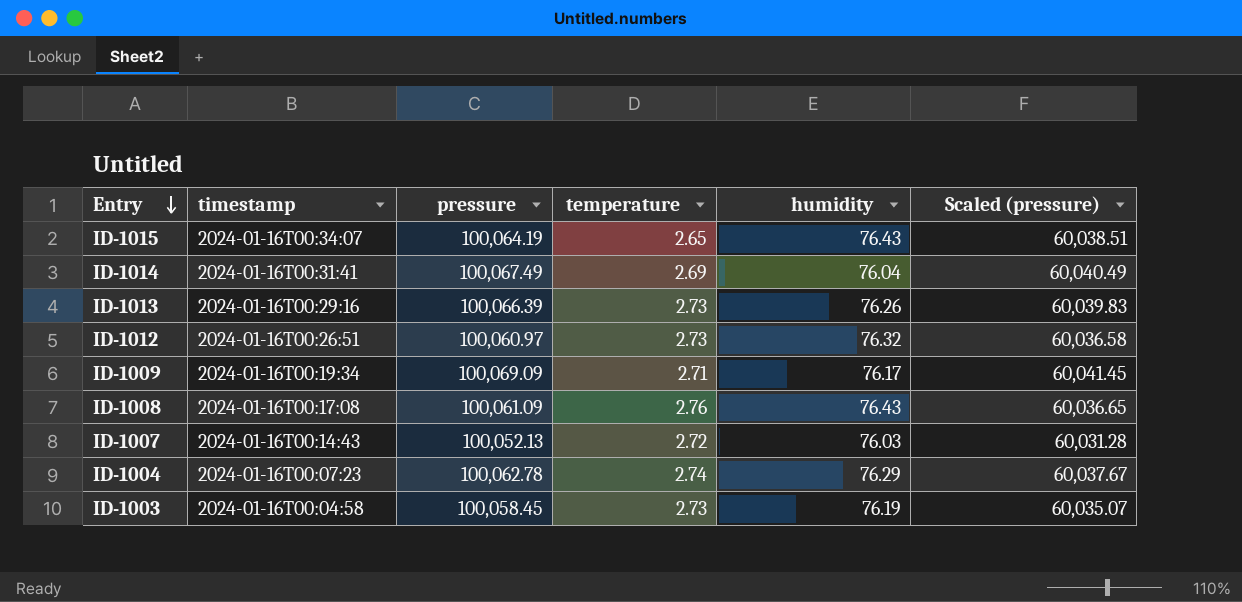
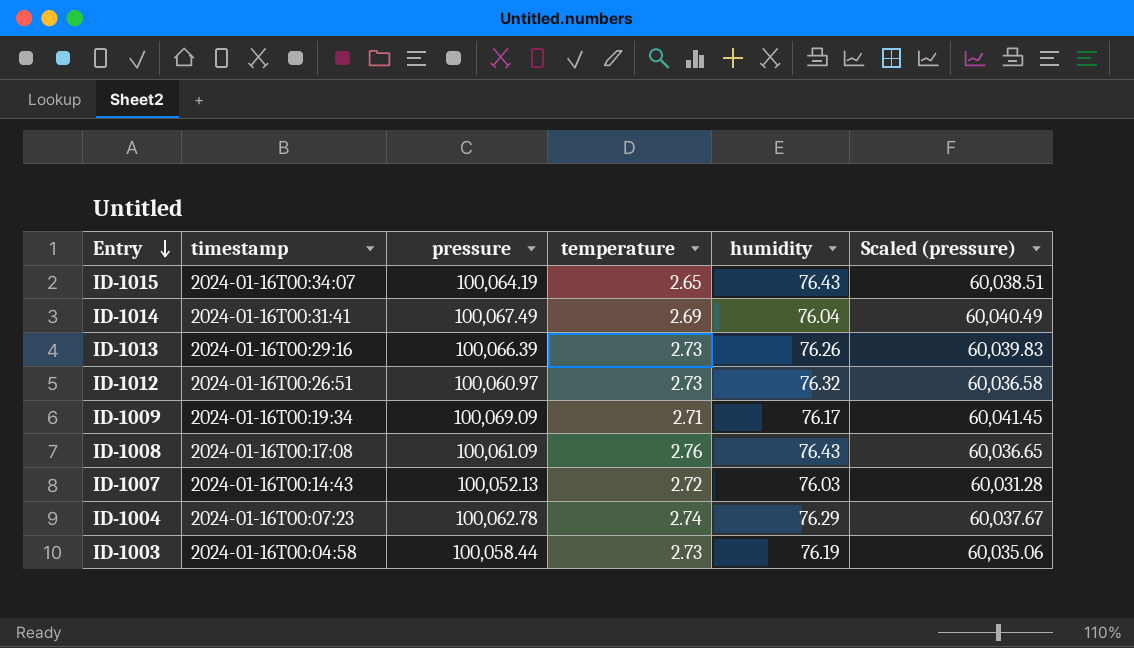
ID-1003 | pressure: 100,058.45 -> 100,058.44
ID-1003 | Scaled (pressure): 60,035.07 -> 60,035.06

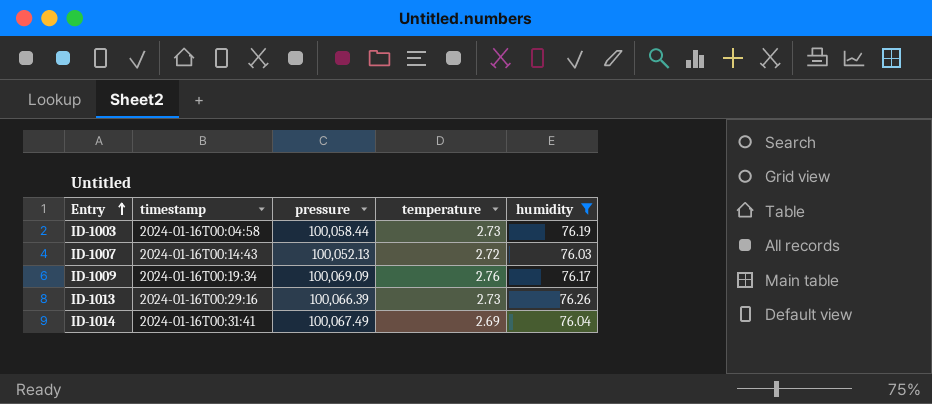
filter: none -> humidity <= 76.26
row order: Entry descending -> Entry ascending
column Scaled (pressure) | formula: [pressure] * 0.6 -> none
ID-1009 | temperature: 2.71 -> 2.76

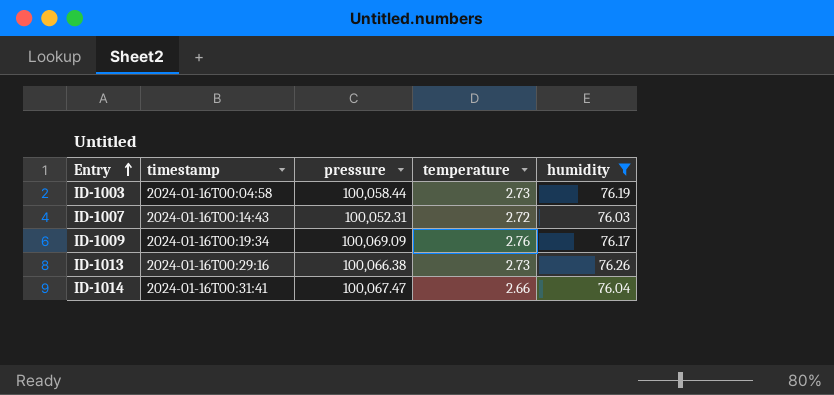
ID-1007 | pressure: 100,052.13 -> 100,052.31
ID-1013 | pressure: 100,066.39 -> 100,066.38
ID-1014 | pressure: 100,067.49 -> 100,067.47
ID-1014 | temperature: 2.69 -> 2.66

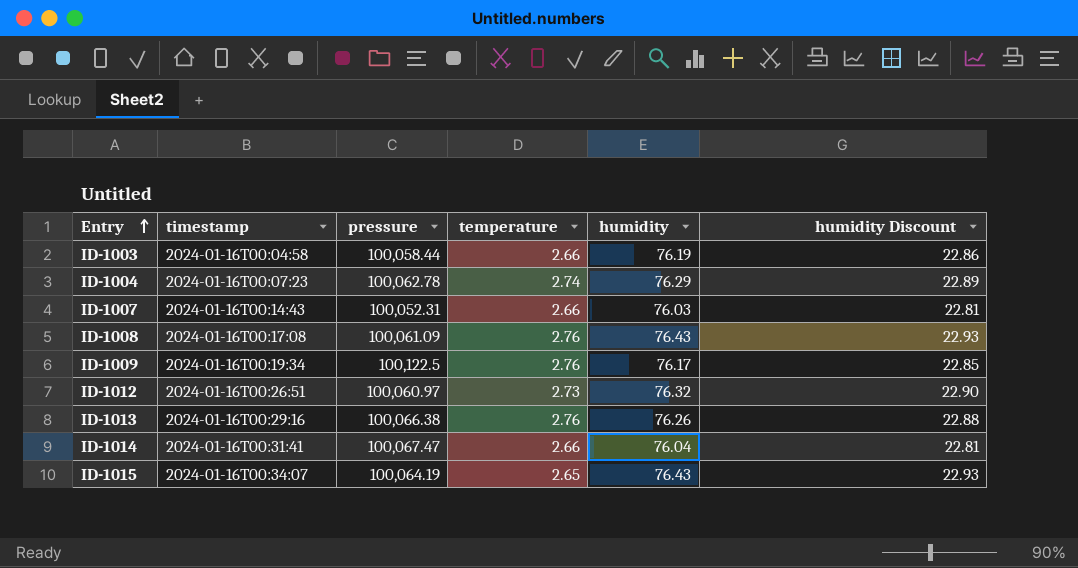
filter: humidity <= 76.26 -> none
column humidity Discount | formula: none -> [humidity] * 0.3
ID-1003 | temperature: 2.73 -> 2.66
ID-1007 | temperature: 2.72 -> 2.66
ID-1009 | pressure: 100,069.09 -> 100,122.5
ID-1013 | temperature: 2.73 -> 2.76

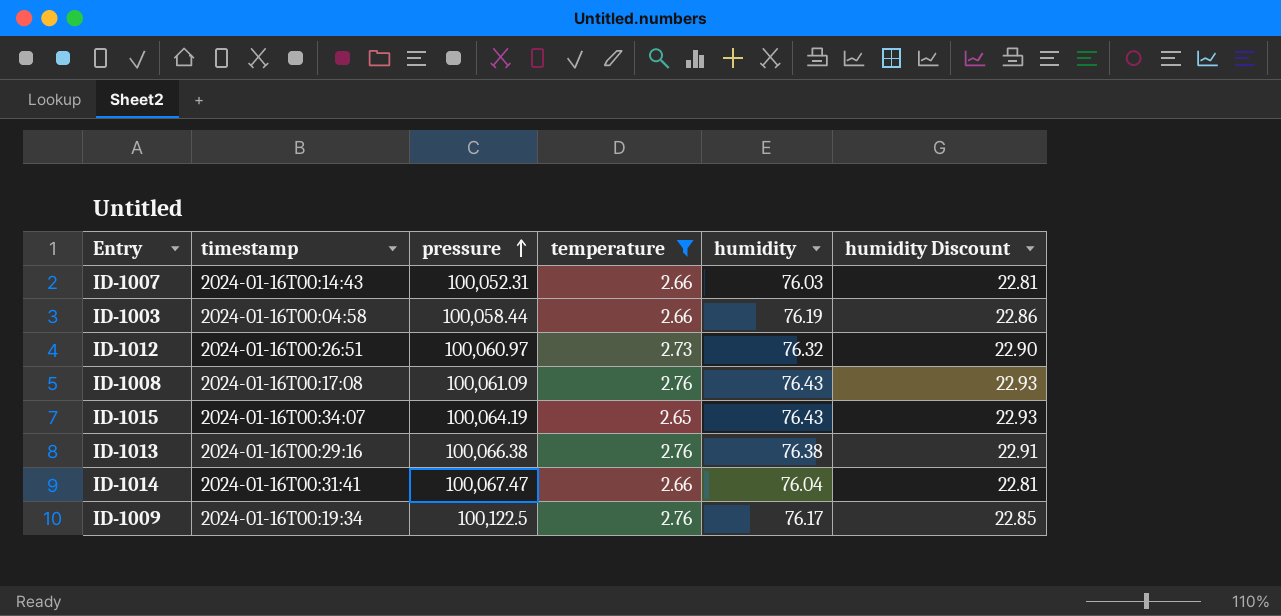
filter: none -> temperature != 2.74
row order: Entry ascending -> pressure ascending
ID-1013 | humidity: 76.26 -> 76.38
ID-1013 | humidity Discount: 22.88 -> 22.91

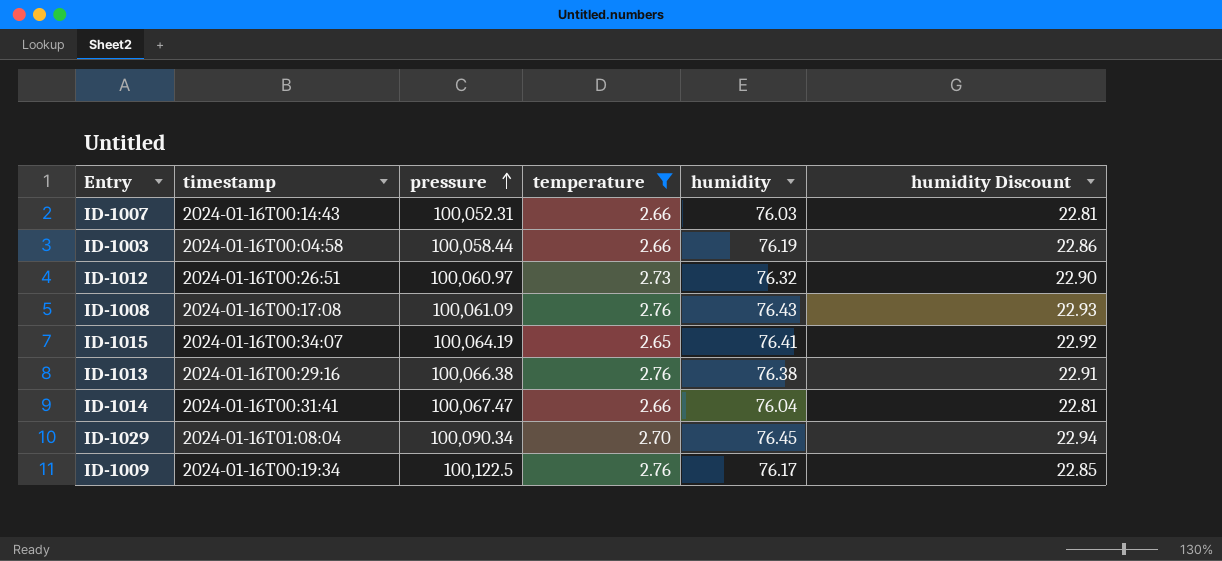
ID-1015 | humidity: 76.43 -> 76.41
ID-1015 | humidity Discount: 22.93 -> 22.92
row ID-1029: none -> 2024-01-16T01:08:04 | 100,090.34 | 2.70 | 76.45 | 22.94

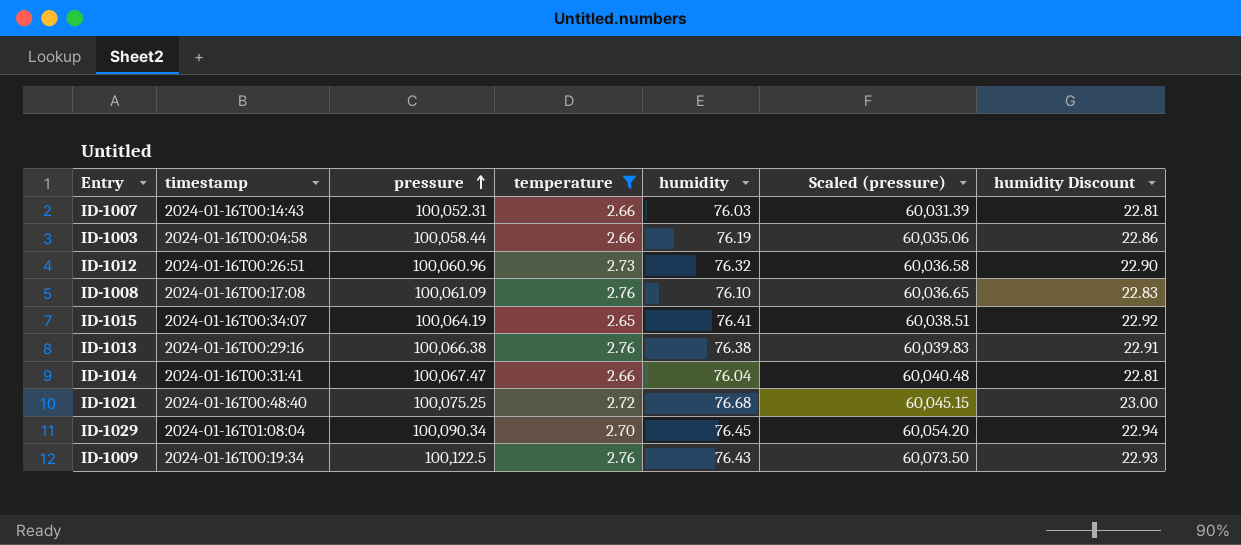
column Scaled (pressure) | formula: none -> [pressure] * 0.6
ID-1012 | pressure: 100,060.97 -> 100,060.96
ID-1008 | humidity: 76.43 -> 76.10
ID-1008 | humidity Discount: 22.93 -> 22.83
row ID-1021: none -> 2024-01-16T00:48:40 | 100,075.25 | 2.72 | 76.68 | 60,045.15 | 23.00
ID-1009 | humidity: 76.17 -> 76.43
ID-1009 | humidity Discount: 22.85 -> 22.93

